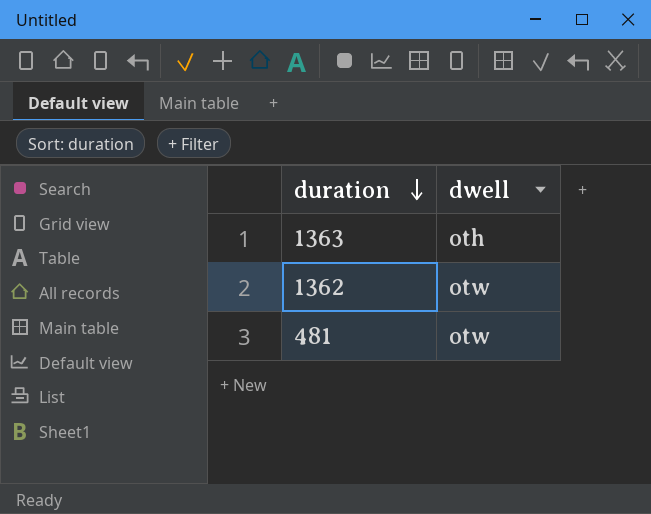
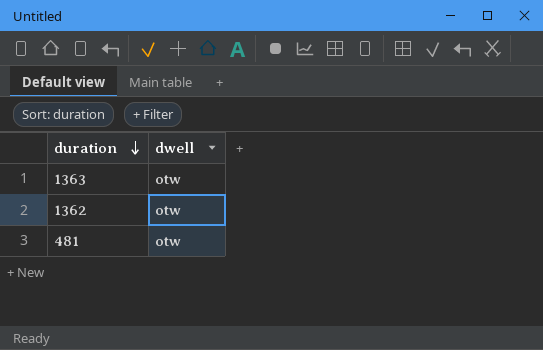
1363 | dwell: oth -> otw

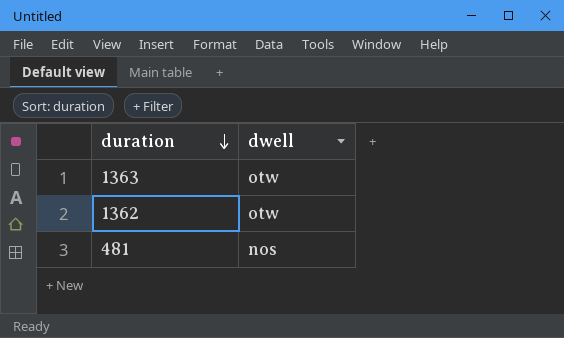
481 | dwell: otw -> nos

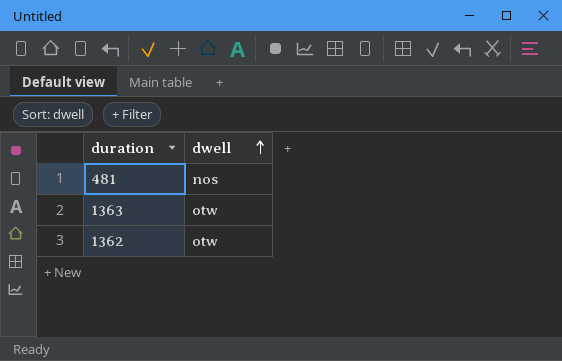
row order: duration descending -> dwell ascending

